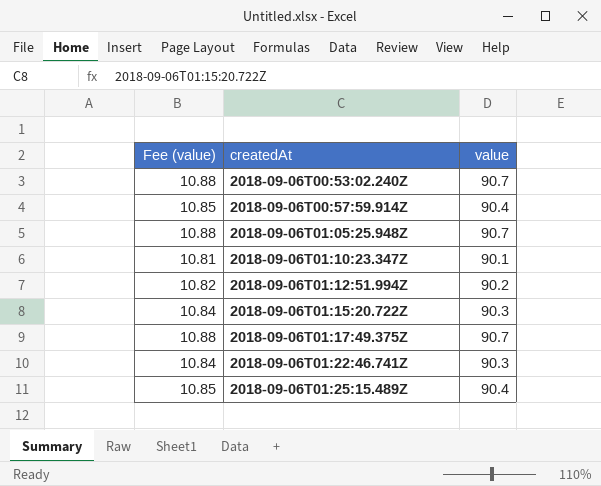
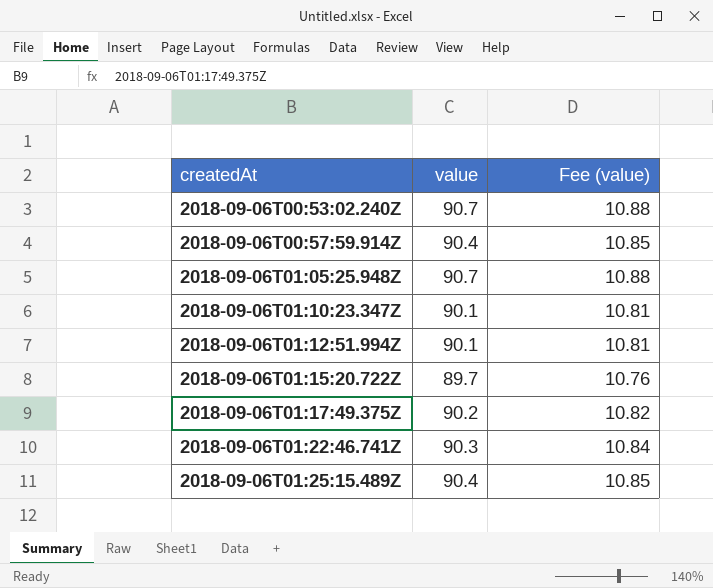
column Fee (value) | position: 1 -> 3
2018-09-06T01:12:51.994Z | value: 90.2 -> 90.1
2018-09-06T01:12:51.994Z | Fee (value): 10.82 -> 10.81
2018-09-06T01:15:20.722Z | value: 90.3 -> 89.7
2018-09-06T01:15:20.722Z | Fee (value): 10.84 -> 10.76
2018-09-06T01:17:49.375Z | value: 90.7 -> 90.2
2018-09-06T01:17:49.375Z | Fee (value): 10.88 -> 10.82

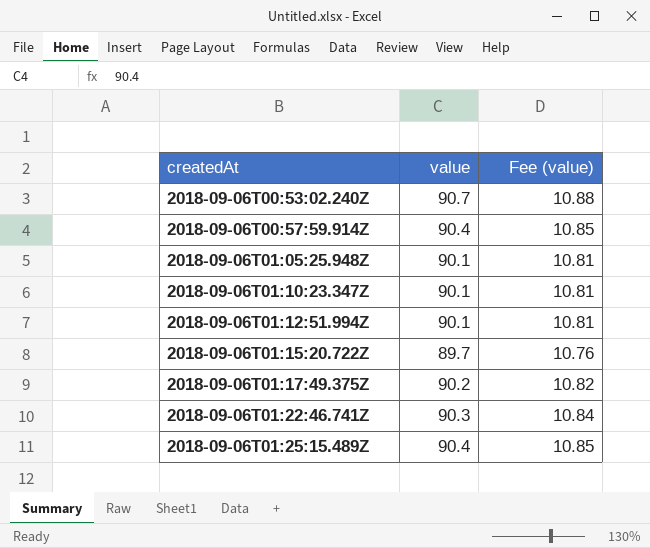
2018-09-06T01:05:25.948Z | value: 90.7 -> 90.1
2018-09-06T01:05:25.948Z | Fee (value): 10.88 -> 10.81

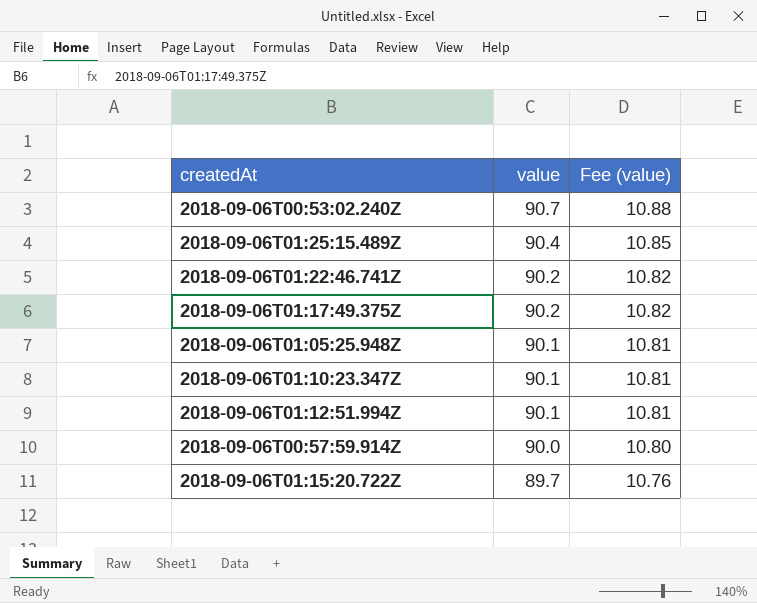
row order: createdAt ascending -> value descending
2018-09-06T01:22:46.741Z | value: 90.3 -> 90.2
2018-09-06T01:22:46.741Z | Fee (value): 10.84 -> 10.82
2018-09-06T00:57:59.914Z | value: 90.4 -> 90.0
2018-09-06T00:57:59.914Z | Fee (value): 10.85 -> 10.80

